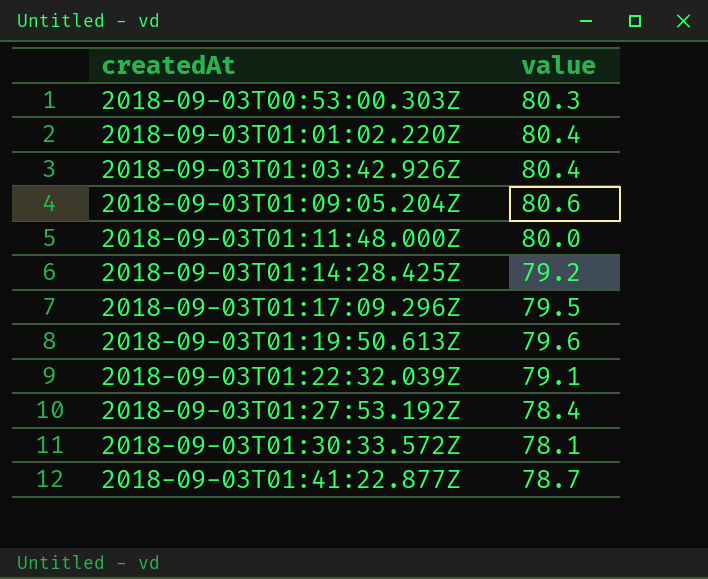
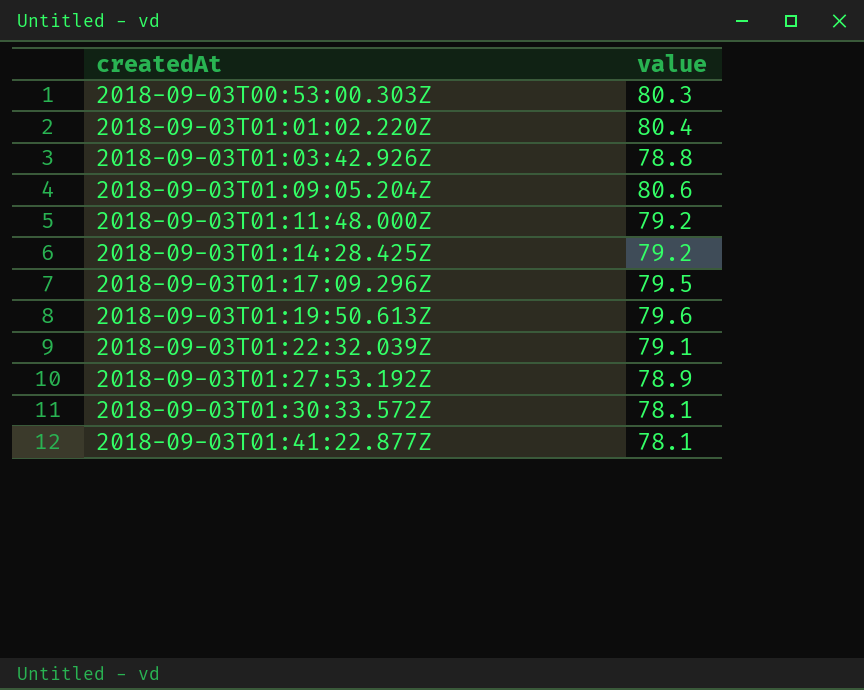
2018-09-03T01:03:42.926Z | value: 80.4 -> 78.8
2018-09-03T01:11:48.000Z | value: 80.0 -> 79.2
2018-09-03T01:27:53.192Z | value: 78.4 -> 78.9
2018-09-03T01:41:22.877Z | value: 78.7 -> 78.1

